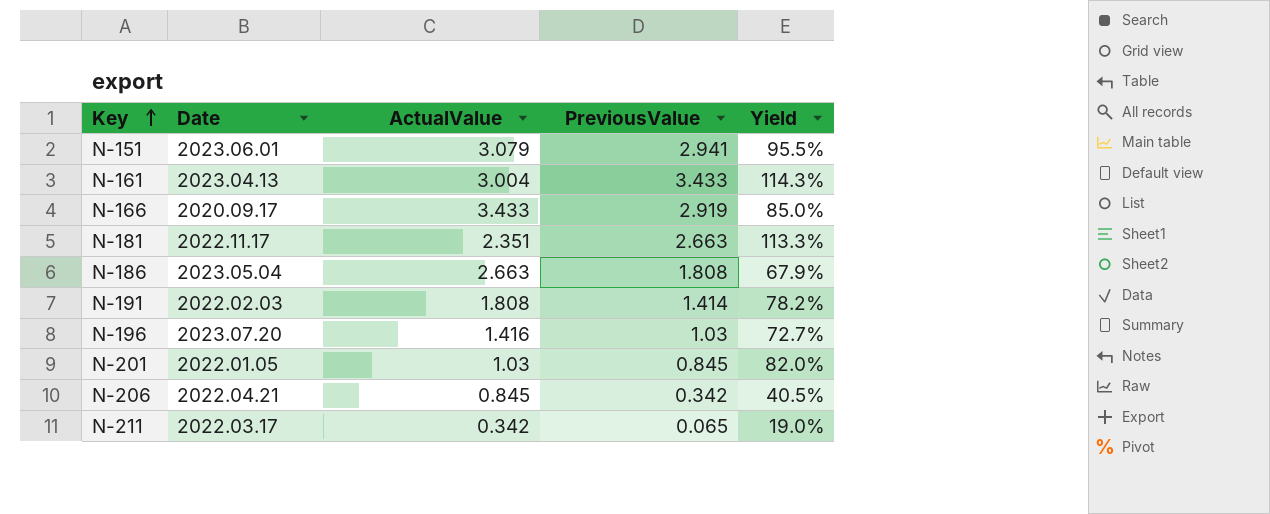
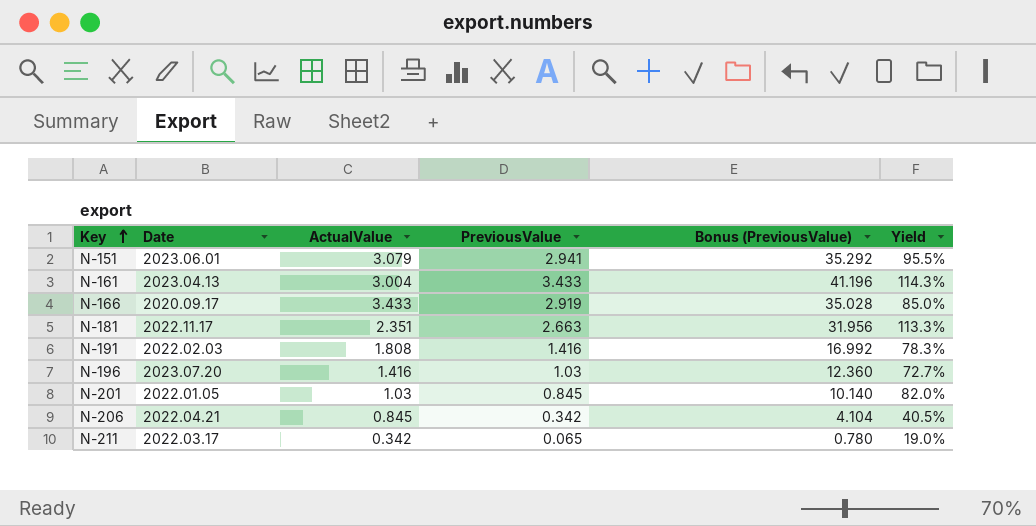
column Bonus (PreviousValue) | formula: none -> [PreviousValue] * 12
row N-186: 2023.05.04 | 2.663 | 1.808 | 67.9% -> none
N-191 | PreviousValue: 1.414 -> 1.416
N-191 | Yield: 78.2% -> 78.3%

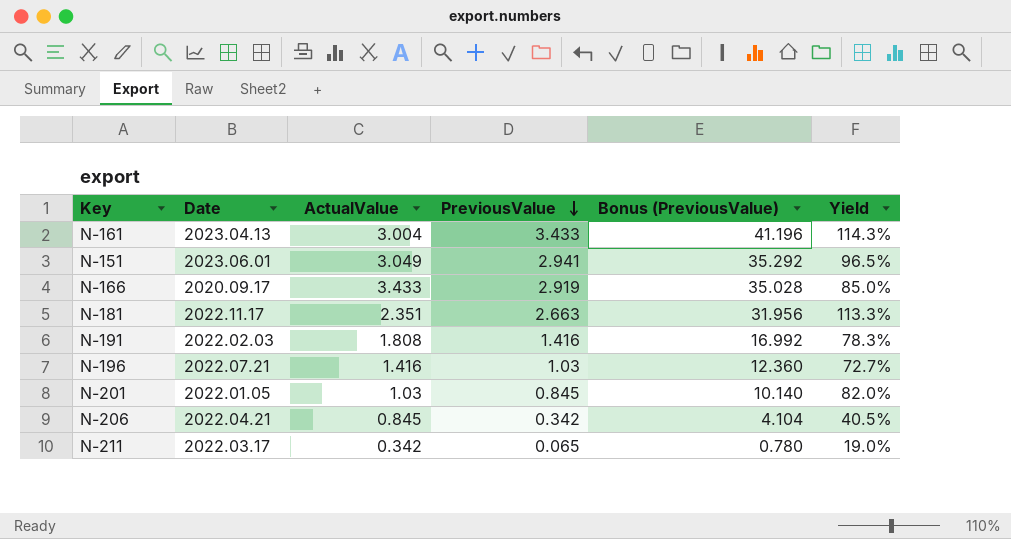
row order: Key ascending -> PreviousValue descending
N-151 | ActualValue: 3.079 -> 3.049
N-151 | Yield: 95.5% -> 96.5%
N-196 | Date: 2023.07.20 -> 2022.07.21

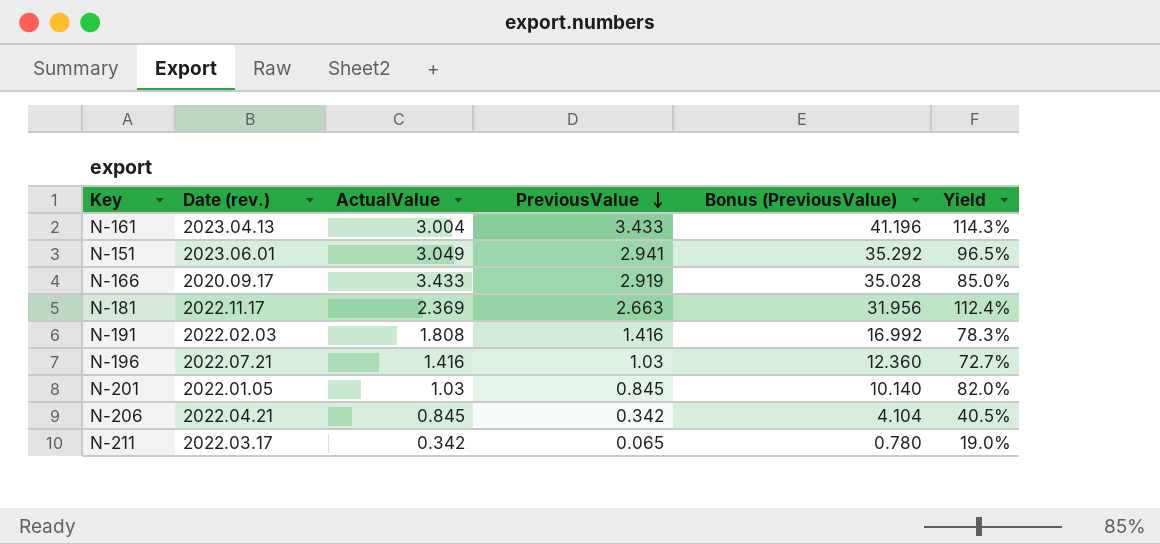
column name: Date -> Date (rev.)
N-181 | ActualValue: 2.351 -> 2.369
N-181 | Yield: 113.3% -> 112.4%

